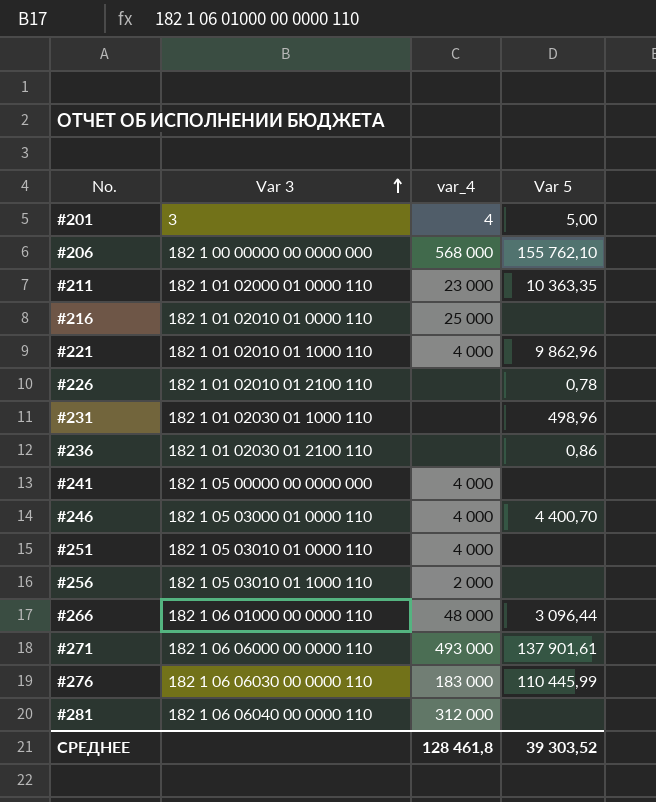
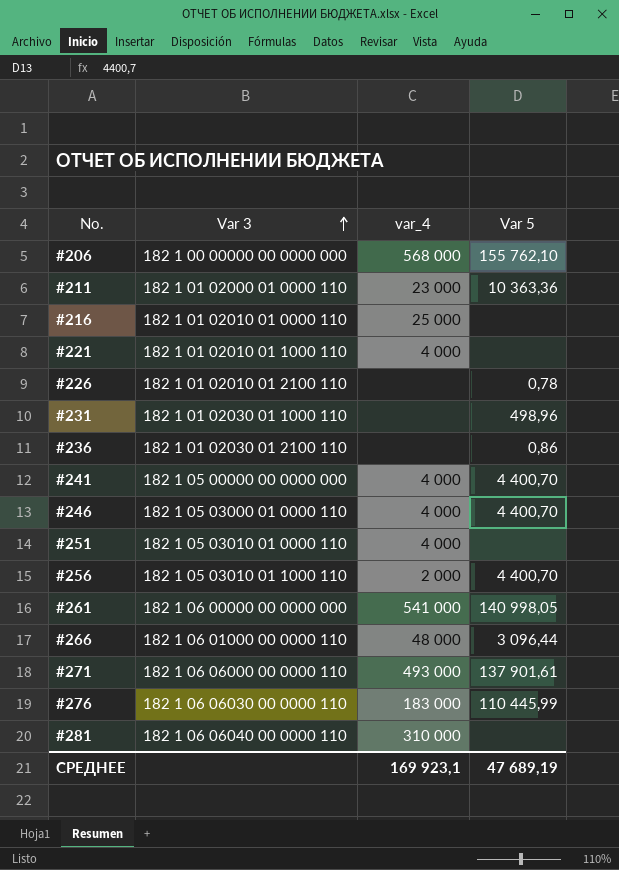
row #201: 3 | 4 | 5,00 -> none
#211 | Var 5: 10 363,35 -> 10 363,36
#221 | Var 5: 9 862,96 -> none
#241 | Var 5: none -> 4 400,70
#256 | Var 5: none -> 4 400,70
row #261: none -> 182 1 06 00000 00 0000 000 | 541 000 | 140 998,05
#281 | var_4: 312 000 -> 310 000
СРЕДНЕЕ | var_4: 128 461,8 -> 169 923,1
СРЕДНЕЕ | Var 5: 39 303,52 -> 47 689,19

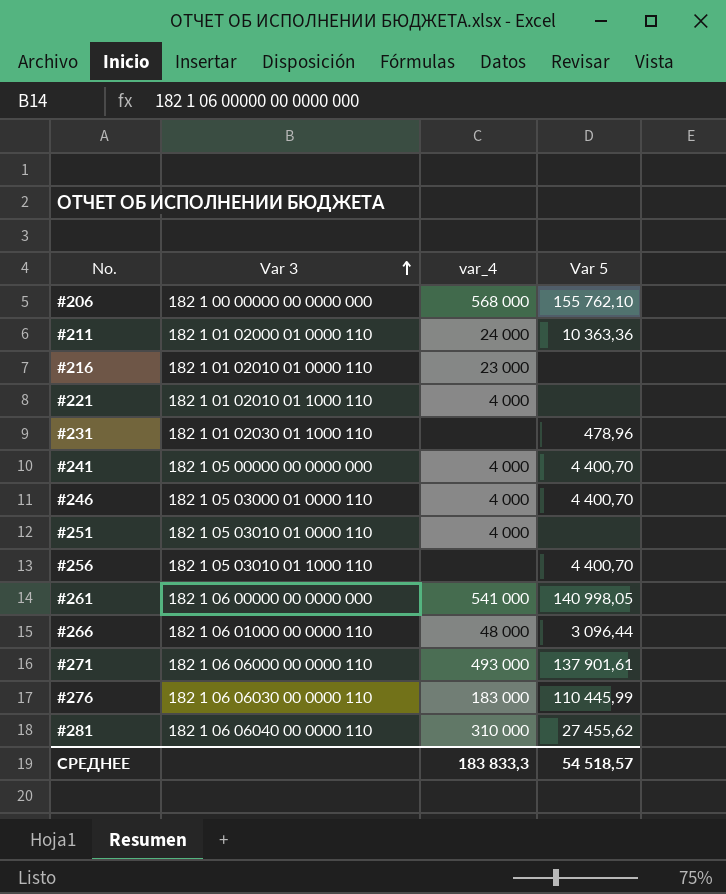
row #226: 182 1 01 02010 01 2100 110 | none | 0,78 -> none
row #236: 182 1 01 02030 01 2100 110 | none | 0,86 -> none
#211 | var_4: 23 000 -> 24 000
#216 | var_4: 25 000 -> 23 000
#231 | Var 5: 498,96 -> 478,96
#256 | var_4: 2 000 -> none
#281 | Var 5: none -> 27 455,62
СРЕДНЕЕ | var_4: 169 923,1 -> 183 833,3
СРЕДНЕЕ | Var 5: 47 689,19 -> 54 518,57

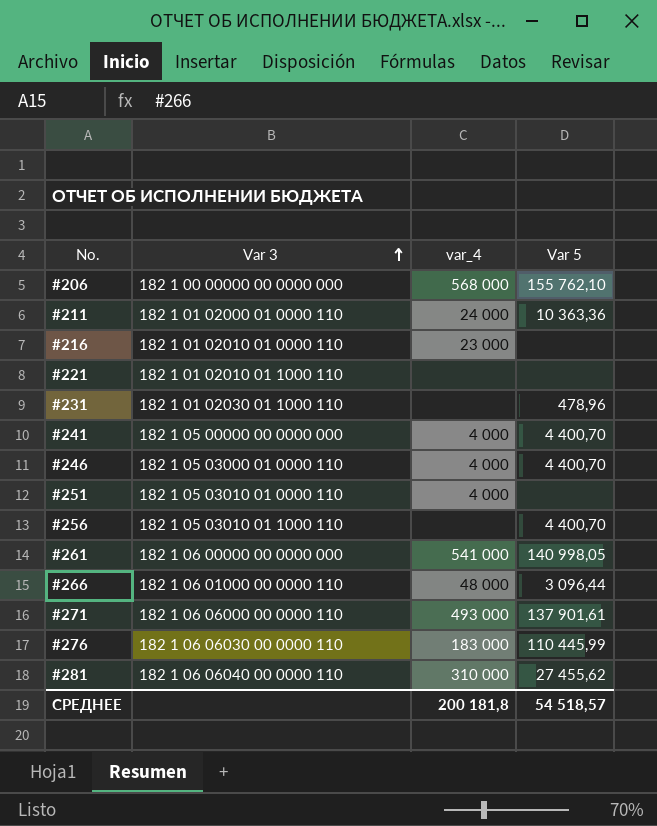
#221 | var_4: 4 000 -> none
СРЕДНЕЕ | var_4: 183 833,3 -> 200 181,8

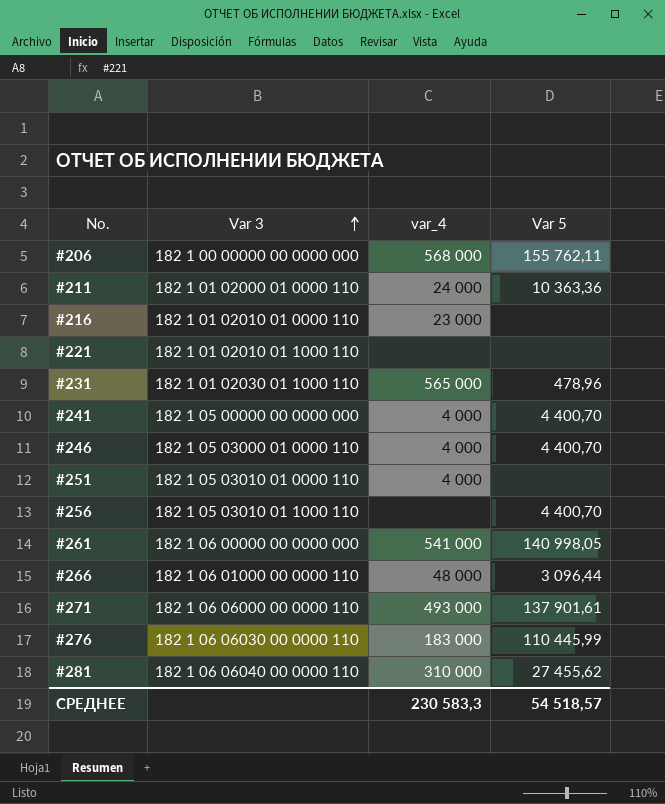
#206 | Var 5: 155 762,10 -> 155 762,11
#231 | var_4: none -> 565 000
СРЕДНЕЕ | var_4: 200 181,8 -> 230 583,3

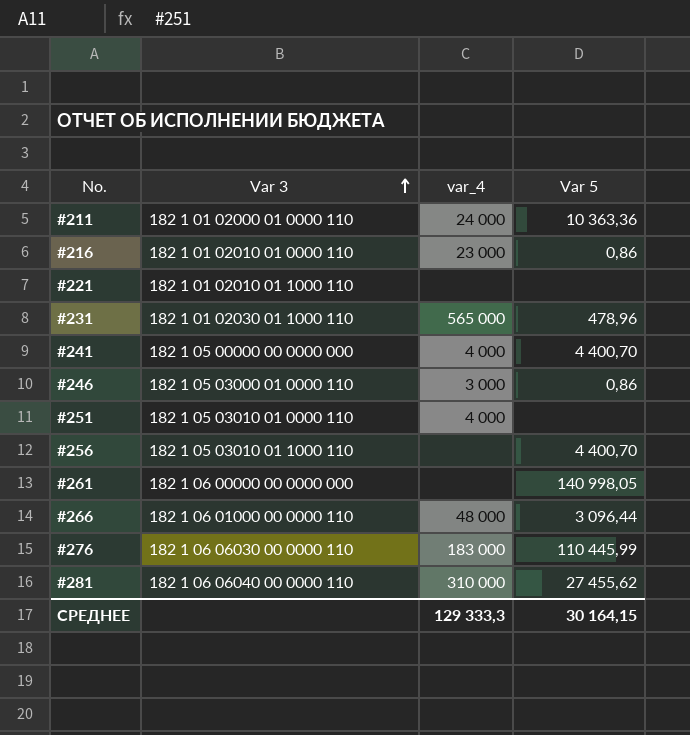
row #206: 182 1 00 00000 00 0000 000 | 568 000 | 155 762,11 -> none
row #271: 182 1 06 06000 00 0000 110 | 493 000 | 137 901,61 -> none
#216 | Var 5: none -> 0,86
#246 | var_4: 4 000 -> 3 000
#246 | Var 5: 4 400,70 -> 0,86
#261 | var_4: 541 000 -> none
СРЕДНЕЕ | var_4: 230 583,3 -> 129 333,3
СРЕДНЕЕ | Var 5: 54 518,57 -> 30 164,15

